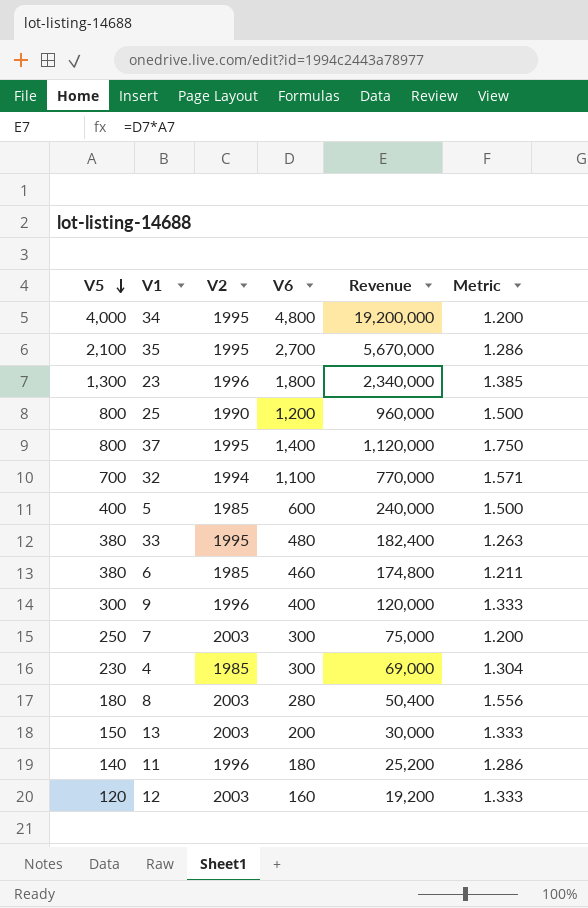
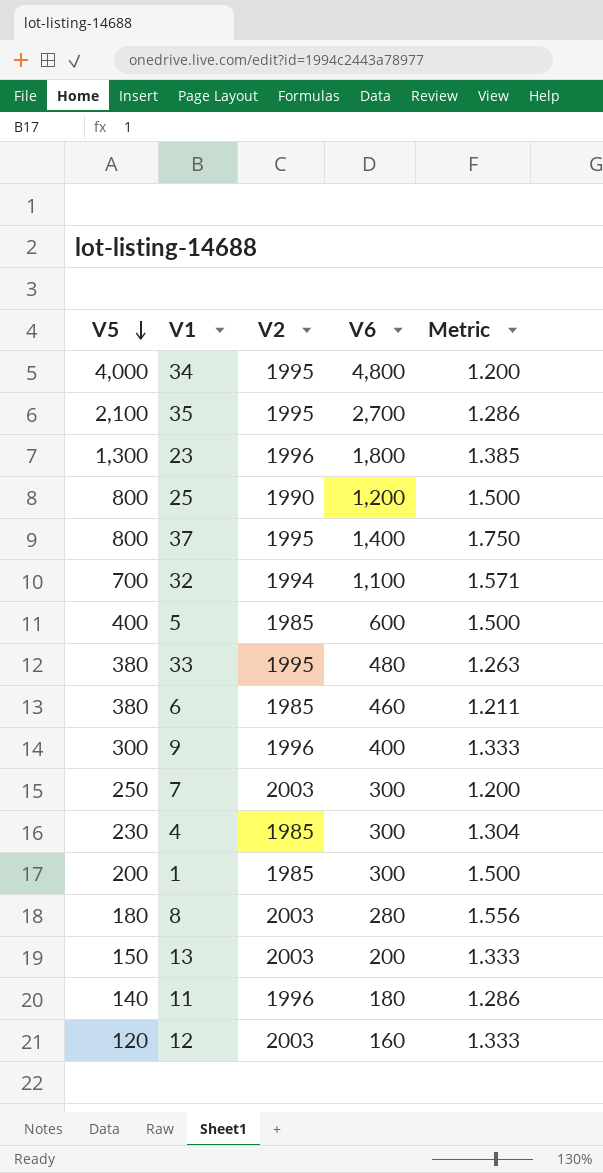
column Revenue | formula: [V5] * [V6] -> none
row 1: none -> 200 | 1985 | 300 | 1.500

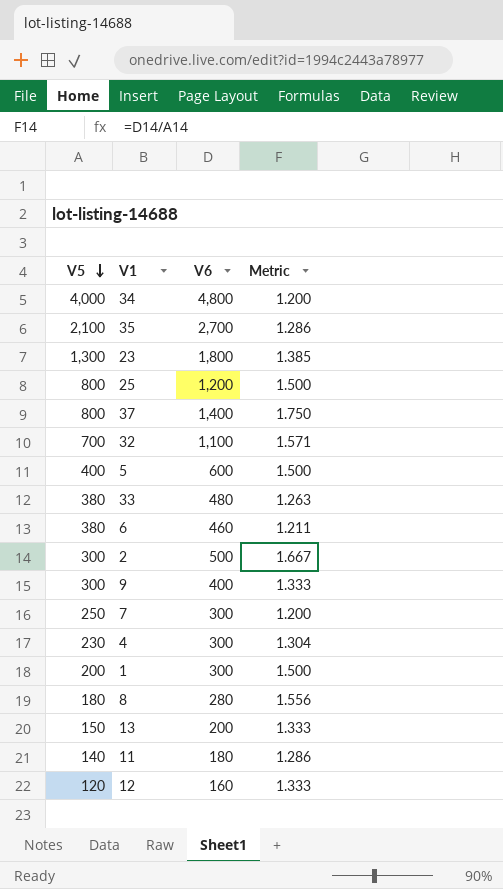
column V2 | position: 3 -> none
row 2: none -> 300 | 500 | 1.667

